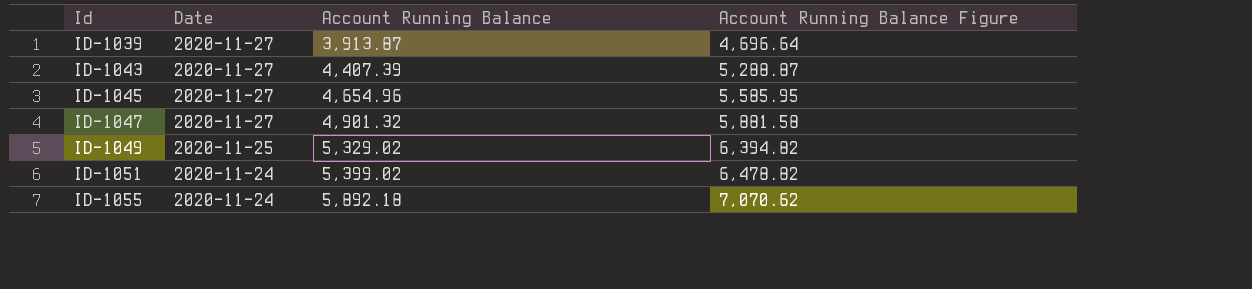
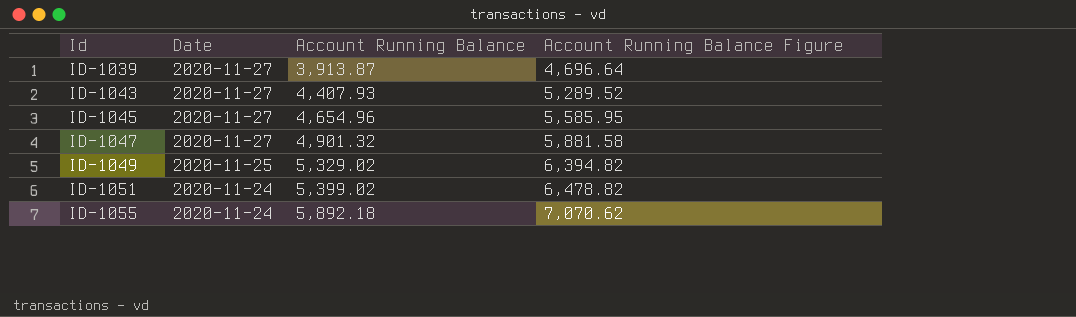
ID-1043 | Account Running Balance: 4,407.39 -> 4,407.93
ID-1043 | Account Running Balance Figure: 5,288.87 -> 5,289.52

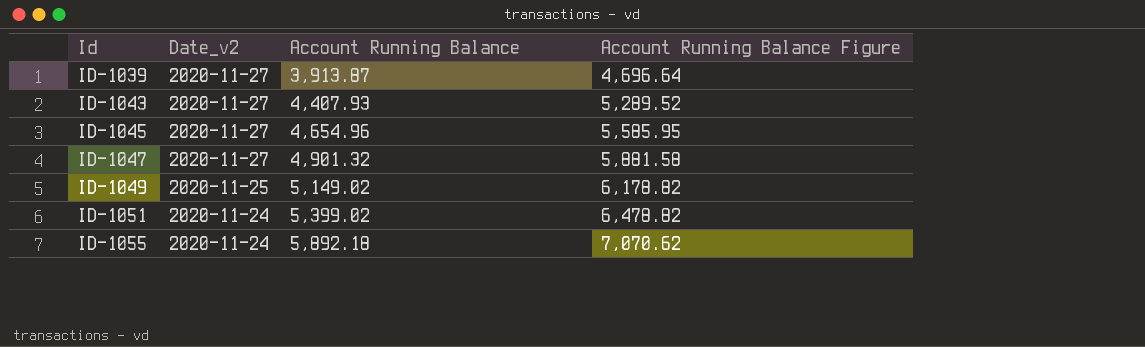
column name: Date -> Date_v2
ID-1049 | Account Running Balance: 5,329.02 -> 5,149.02
ID-1049 | Account Running Balance Figure: 6,394.82 -> 6,178.82

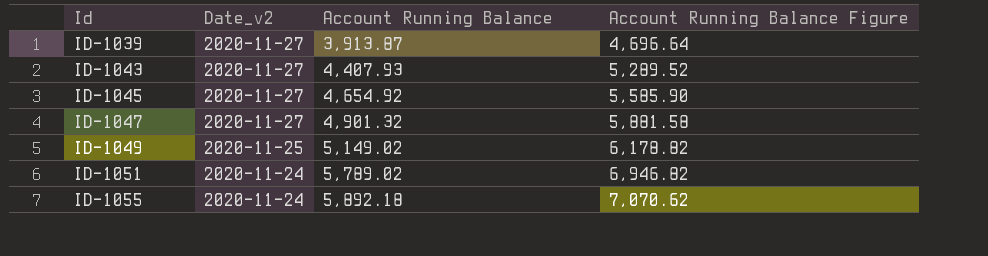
ID-1045 | Account Running Balance: 4,654.96 -> 4,654.92
ID-1045 | Account Running Balance Figure: 5,585.95 -> 5,585.90
ID-1051 | Account Running Balance: 5,399.02 -> 5,789.02
ID-1051 | Account Running Balance Figure: 6,478.82 -> 6,946.82

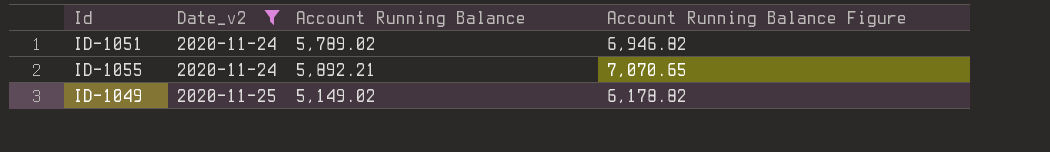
filter: none -> Date_v2 != 2020-11-27
row order: Id ascending -> Date_v2 ascending
ID-1055 | Account Running Balance: 5,892.18 -> 5,892.21
ID-1055 | Account Running Balance Figure: 7,070.62 -> 7,070.65

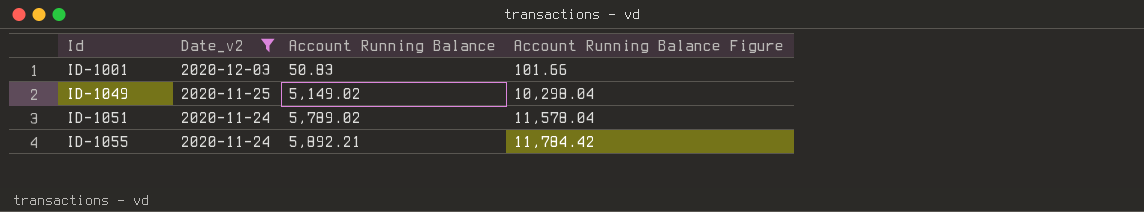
row order: Date_v2 ascending -> Id ascending
column Account Running Balance Figure | formula: [Account Running Balance] * 1.2 -> [Account Running Balance] * 2
row ID-1001: none -> 2020-12-03 | 50.83 | 101.66

